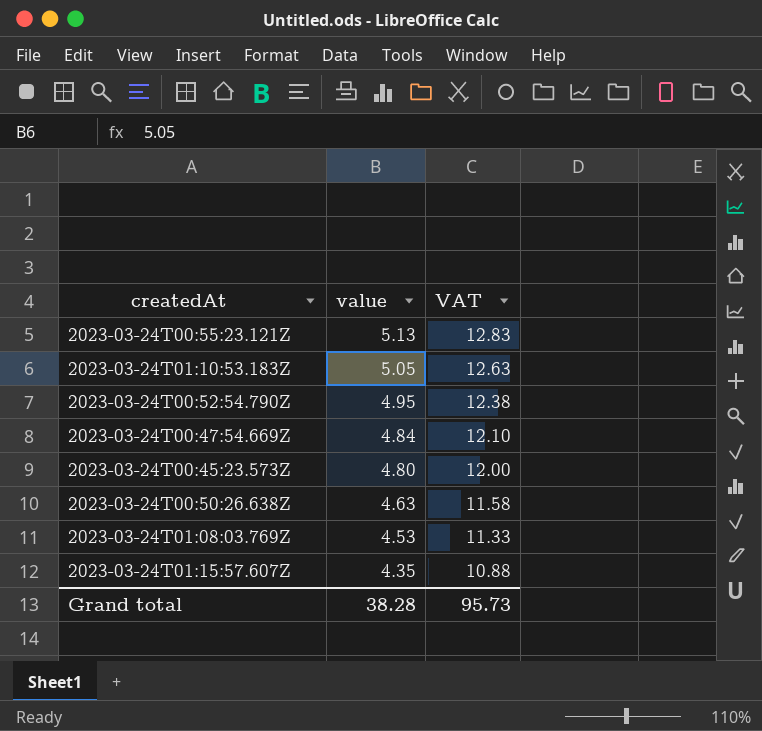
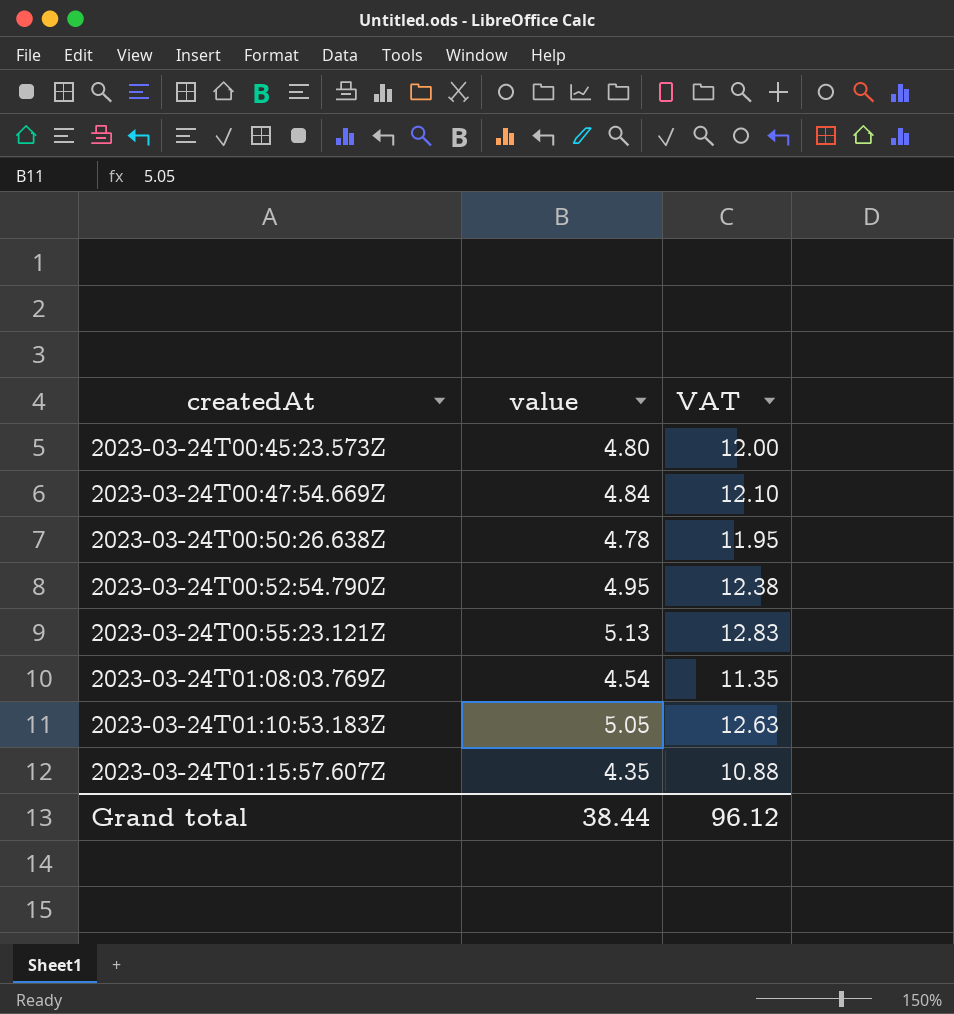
row order: value descending -> createdAt ascending
2023-03-24T00:50:26.638Z | value: 4.63 -> 4.78
2023-03-24T00:50:26.638Z | VAT: 11.58 -> 11.95
2023-03-24T01:08:03.769Z | value: 4.53 -> 4.54
2023-03-24T01:08:03.769Z | VAT: 11.33 -> 11.35
Grand total | value: 38.28 -> 38.44
Grand total | VAT: 95.73 -> 96.12

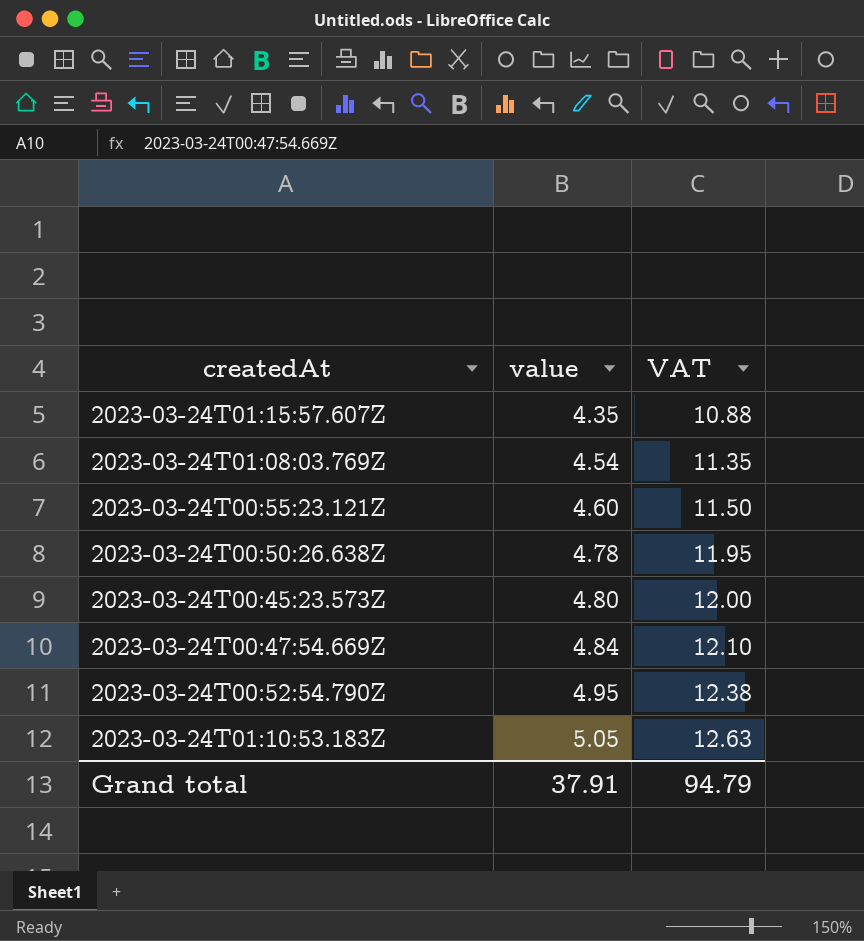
row order: createdAt ascending -> value ascending
2023-03-24T00:55:23.121Z | value: 5.13 -> 4.60
2023-03-24T00:55:23.121Z | VAT: 12.83 -> 11.50
Grand total | value: 38.44 -> 37.91
Grand total | VAT: 96.12 -> 94.79

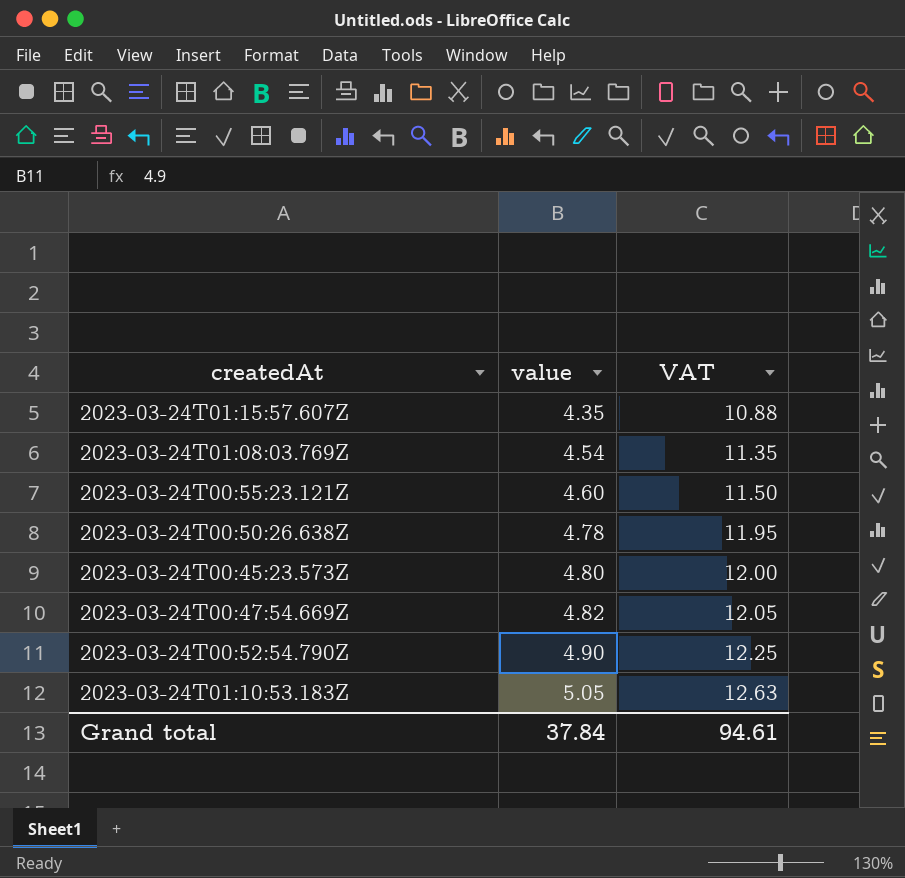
2023-03-24T00:47:54.669Z | value: 4.84 -> 4.82
2023-03-24T00:47:54.669Z | VAT: 12.10 -> 12.05
2023-03-24T00:52:54.790Z | value: 4.95 -> 4.90
2023-03-24T00:52:54.790Z | VAT: 12.38 -> 12.25
Grand total | value: 37.91 -> 37.84
Grand total | VAT: 94.79 -> 94.61

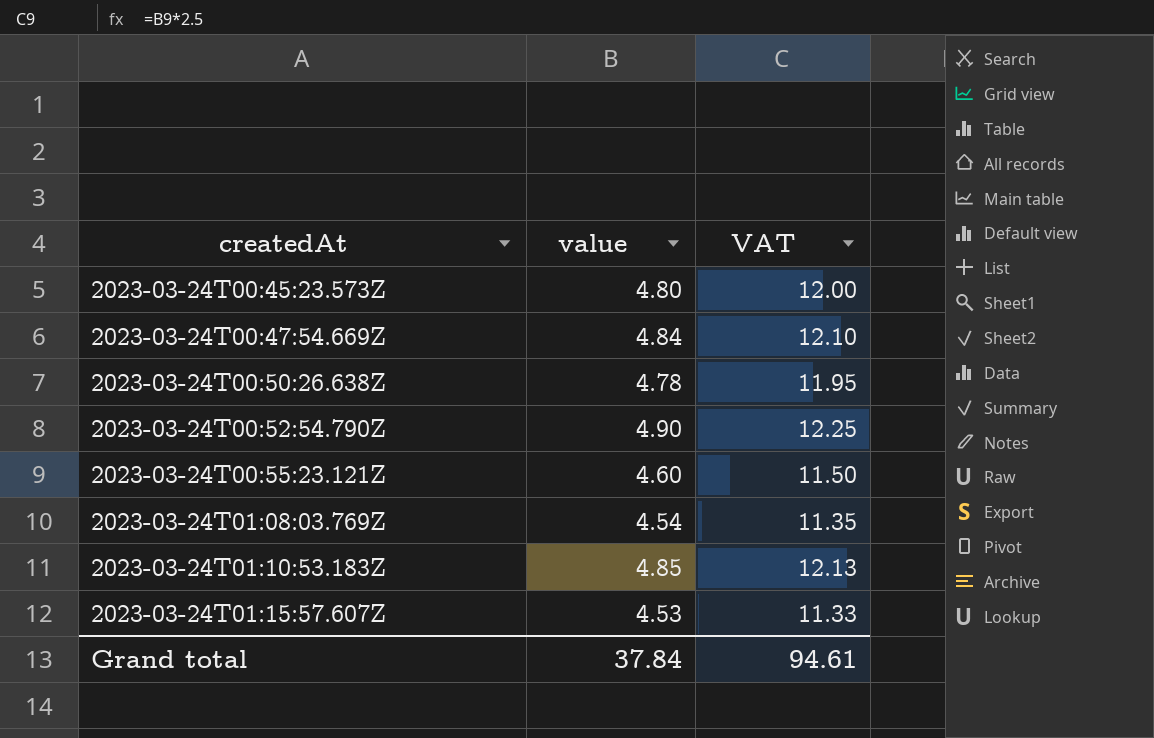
row order: value ascending -> createdAt ascending
2023-03-24T00:47:54.669Z | value: 4.82 -> 4.84
2023-03-24T00:47:54.669Z | VAT: 12.05 -> 12.10
2023-03-24T01:10:53.183Z | value: 5.05 -> 4.85
2023-03-24T01:10:53.183Z | VAT: 12.63 -> 12.13
2023-03-24T01:15:57.607Z | value: 4.35 -> 4.53
2023-03-24T01:15:57.607Z | VAT: 10.88 -> 11.33

